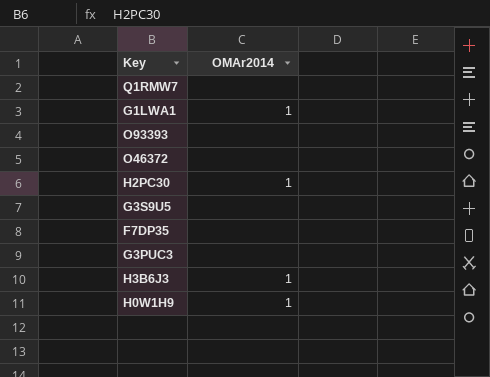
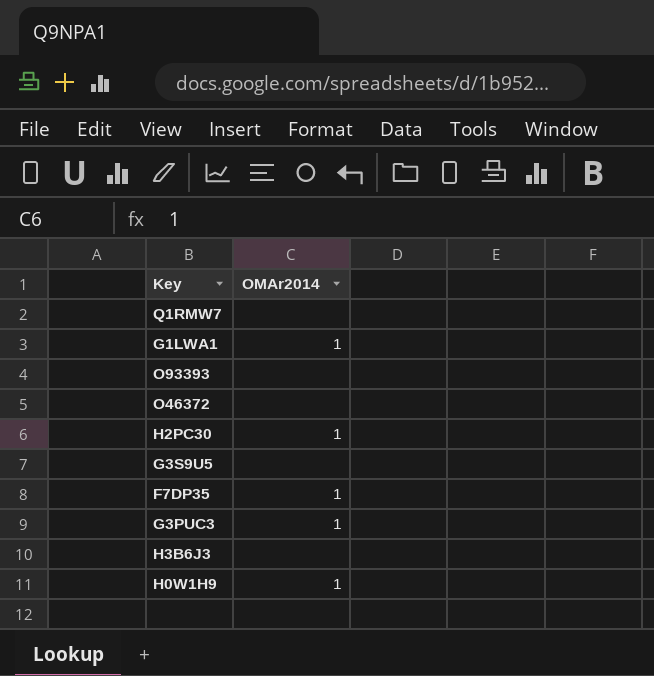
F7DP35 | OMAr2014: none -> 1
G3PUC3 | OMAr2014: none -> 1
H3B6J3 | OMAr2014: 1 -> none

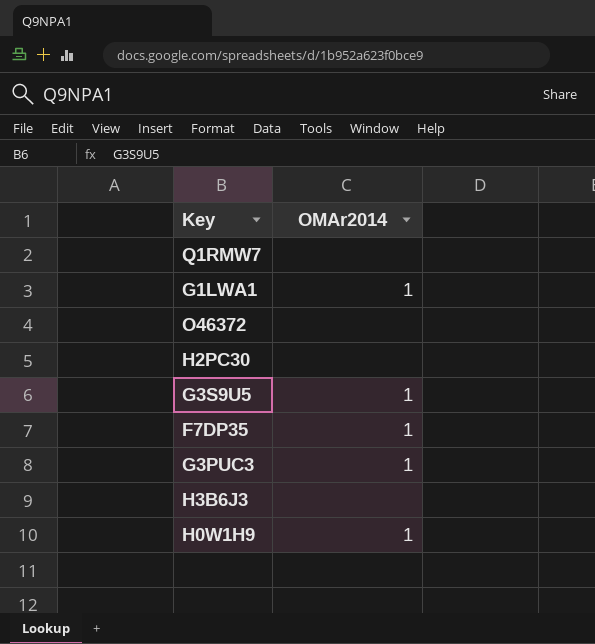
row O93393: none -> none
H2PC30 | OMAr2014: 1 -> none
G3S9U5 | OMAr2014: none -> 1

